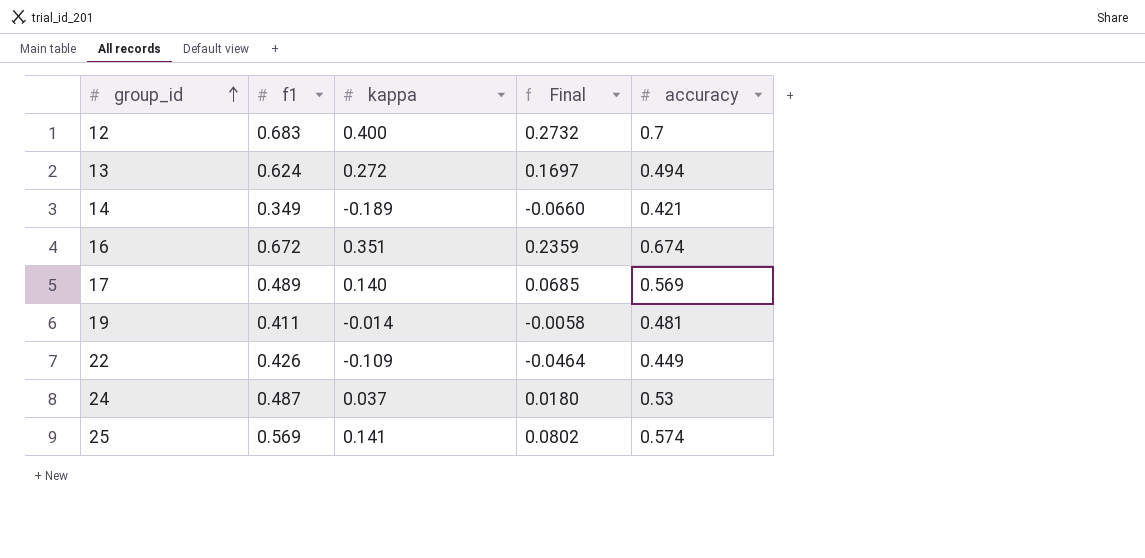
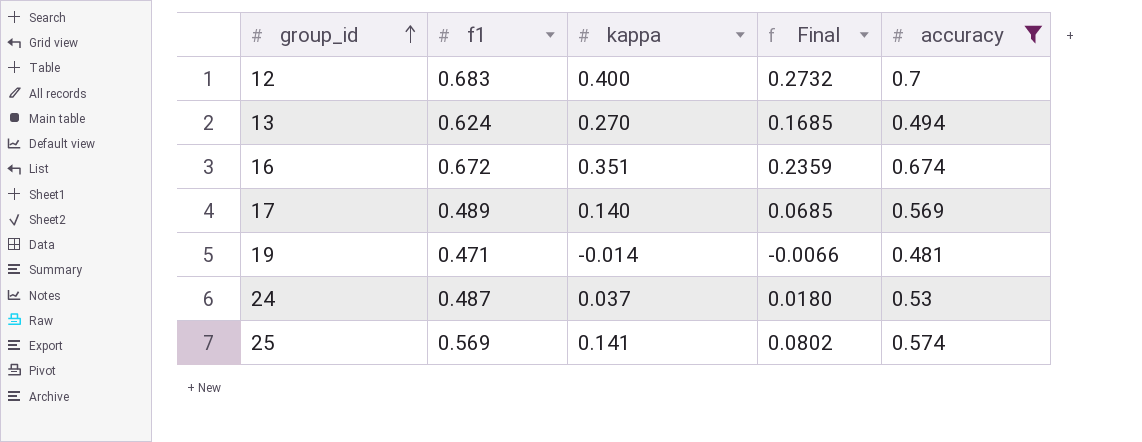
filter: none -> accuracy >= 0.481
13 | kappa: 0.272 -> 0.270
13 | Final: 0.1697 -> 0.1685
19 | f1: 0.411 -> 0.471
19 | Final: -0.0058 -> -0.0066

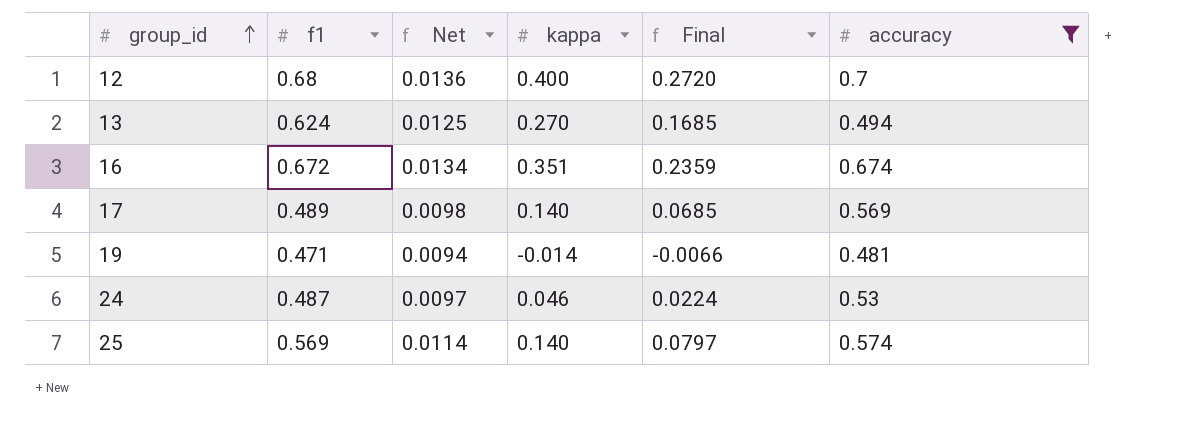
column Net | formula: none -> [f1] * 0.02
12 | f1: 0.683 -> 0.68
12 | Final: 0.2732 -> 0.2720
24 | kappa: 0.037 -> 0.046
24 | Final: 0.0180 -> 0.0224
25 | kappa: 0.141 -> 0.140
25 | Final: 0.0802 -> 0.0797

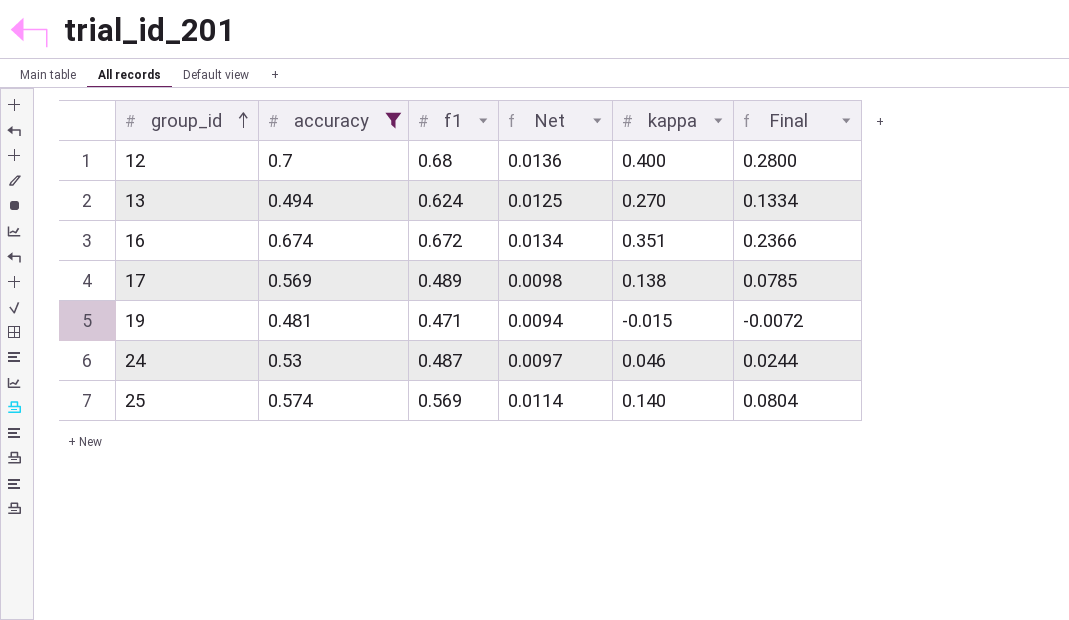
column accuracy | position: 6 -> 2
column Final | formula: [f1] * [kappa] -> [accuracy] * [kappa]
17 | kappa: 0.140 -> 0.138
19 | kappa: -0.014 -> -0.015

